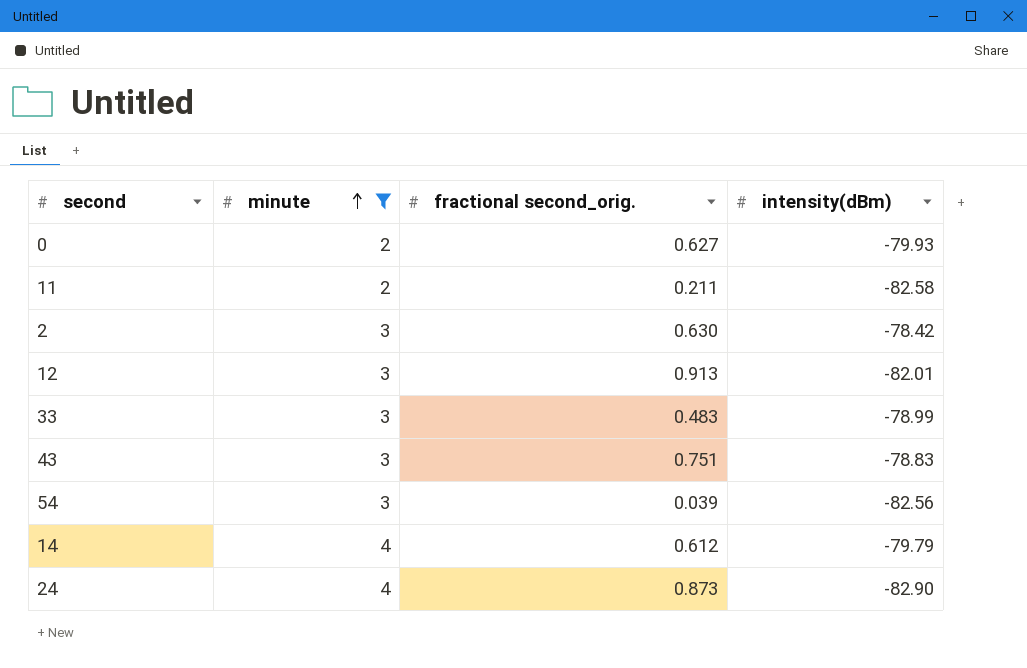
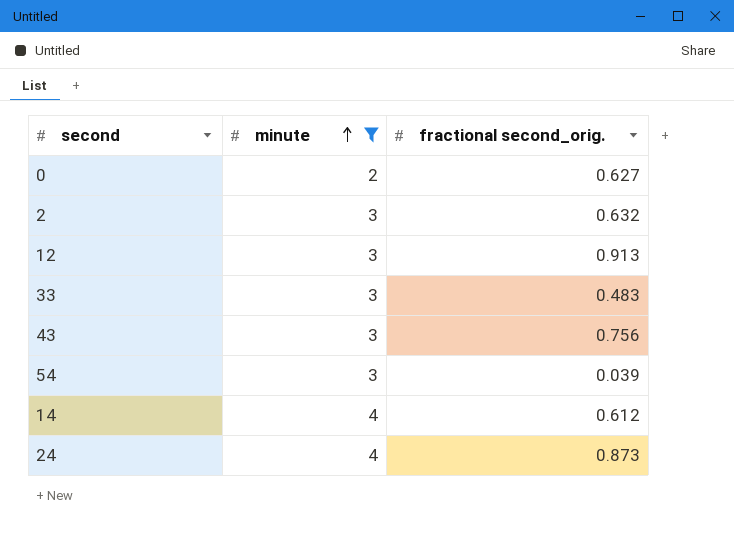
column intensity(dBm) | position: 4 -> none
row 11: 2 | 0.211 | -82.58 -> none
2 | fractional second_orig.: 0.630 -> 0.632
43 | fractional second_orig.: 0.751 -> 0.756

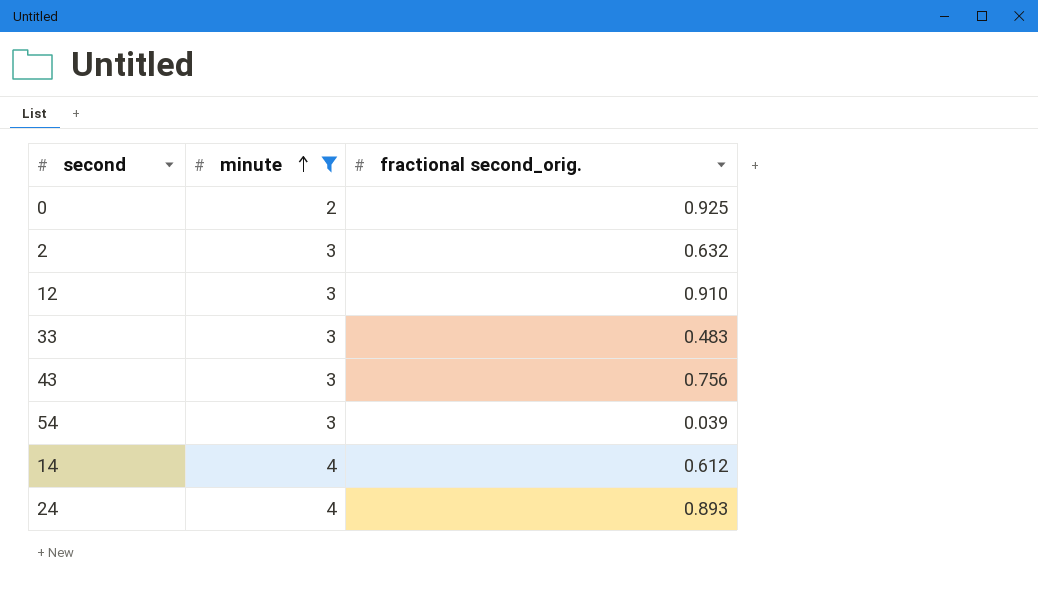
0 | fractional second_orig.: 0.627 -> 0.925
12 | fractional second_orig.: 0.913 -> 0.910
24 | fractional second_orig.: 0.873 -> 0.893

